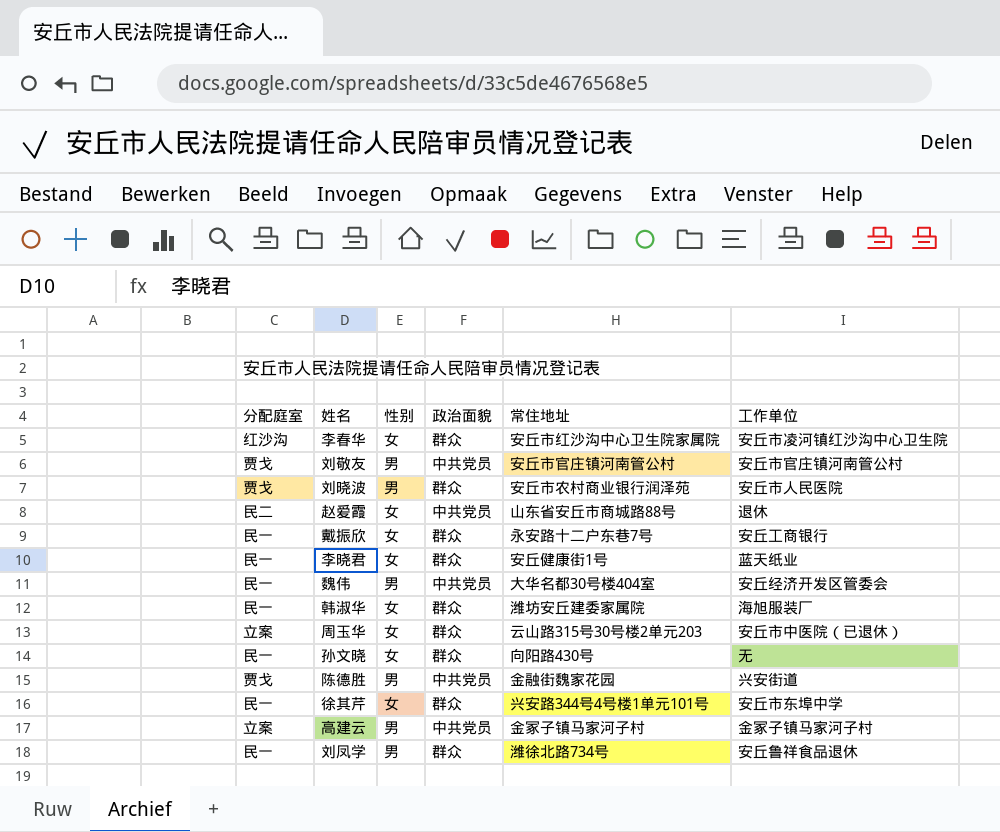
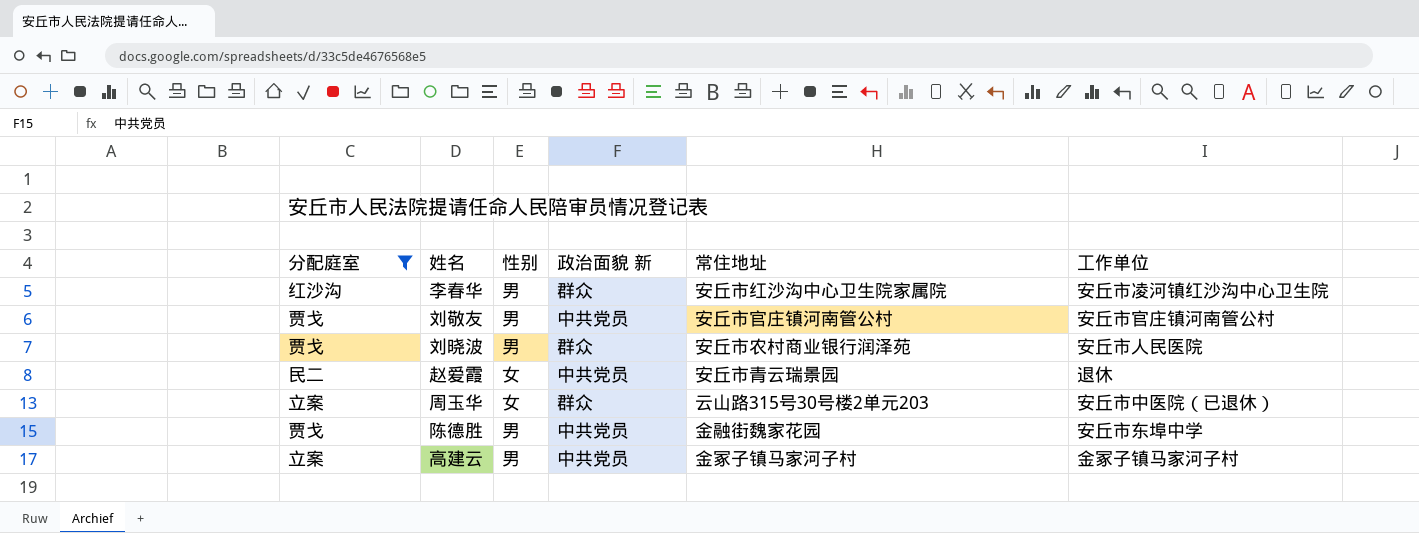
filter: none -> 分配庭室 != 民一
column name: 政治面貌 -> 政治面貌 新
李春华 | 性别: 女 -> 男
赵爱霞 | 常住地址: 山东省安丘市商城路88号 -> 安丘市青云瑞景园
陈德胜 | 工作单位: 兴安街道 -> 安丘市东埠中学

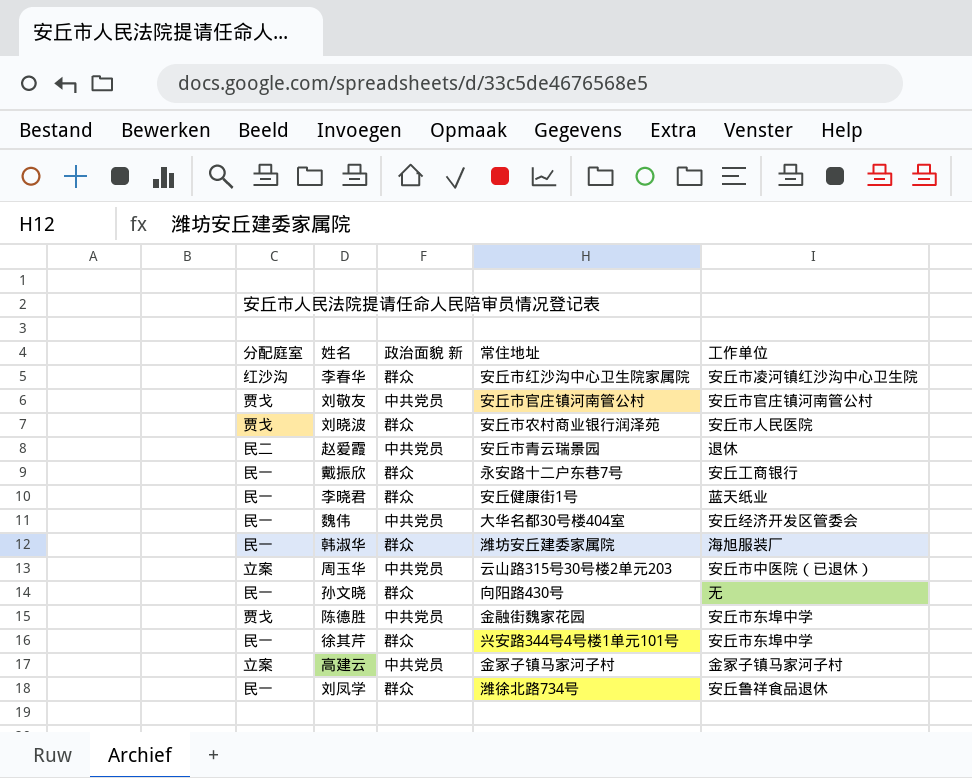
filter: 分配庭室 != 民一 -> none
column 性别 | position: 3 -> none
周玉华 | 政治面貌 新: 群众 -> 中共党员

